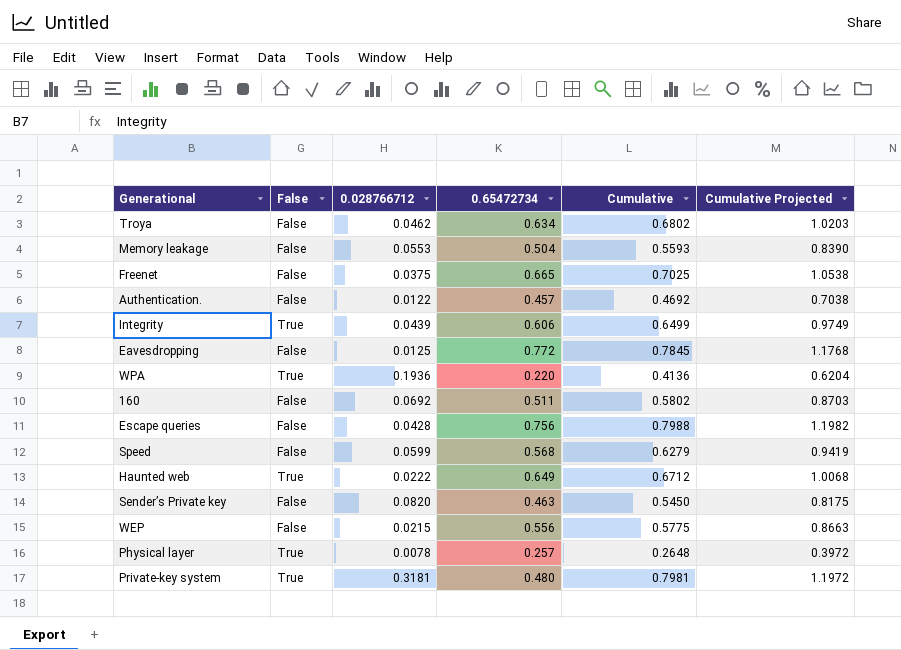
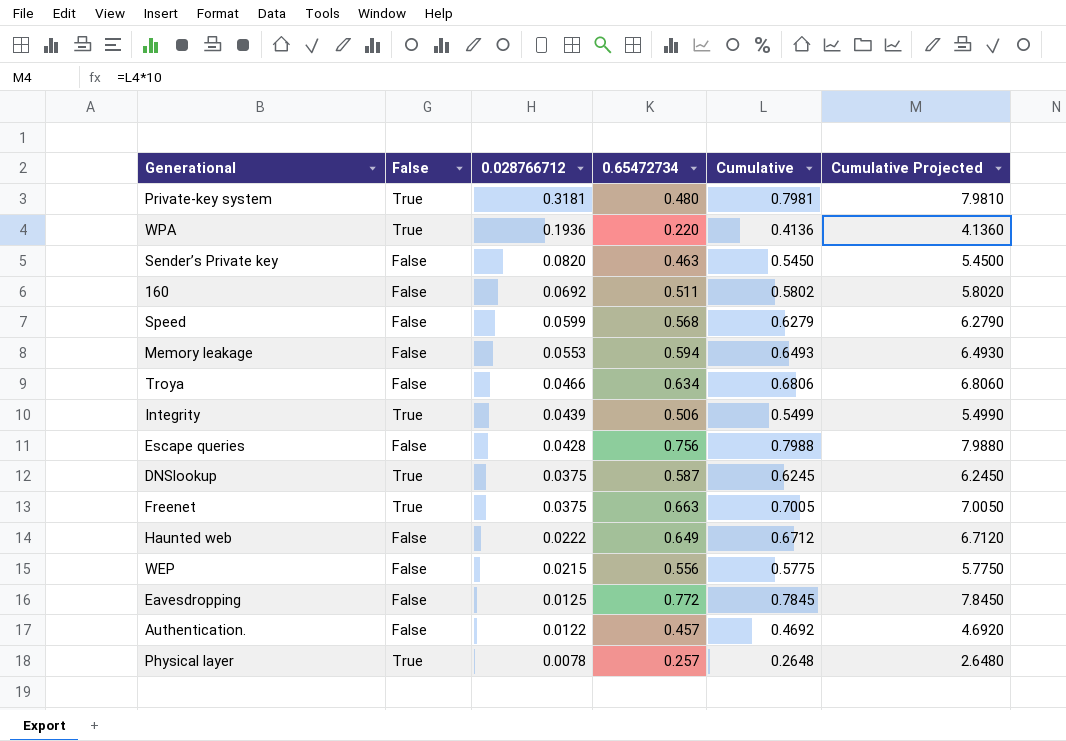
row order: none -> 0.028766712 descending
column Cumulative Projected | formula: [Cumulative] * 1.5 -> [Cumulative] * 10
Memory leakage | 0.65472734: 0.504 -> 0.594
Memory leakage | Cumulative: 0.5593 -> 0.6493
Troya | 0.028766712: 0.0462 -> 0.0466
Troya | Cumulative: 0.6802 -> 0.6806
Integrity | 0.65472734: 0.606 -> 0.506
Integrity | Cumulative: 0.6499 -> 0.5499
row DNSlookup: none -> True | 0.0375 | 0.587 | 0.6245 | 6.2450
Freenet | False: False -> True
Freenet | 0.65472734: 0.665 -> 0.663
Freenet | Cumulative: 0.7025 -> 0.7005
Haunted web | False: True -> False

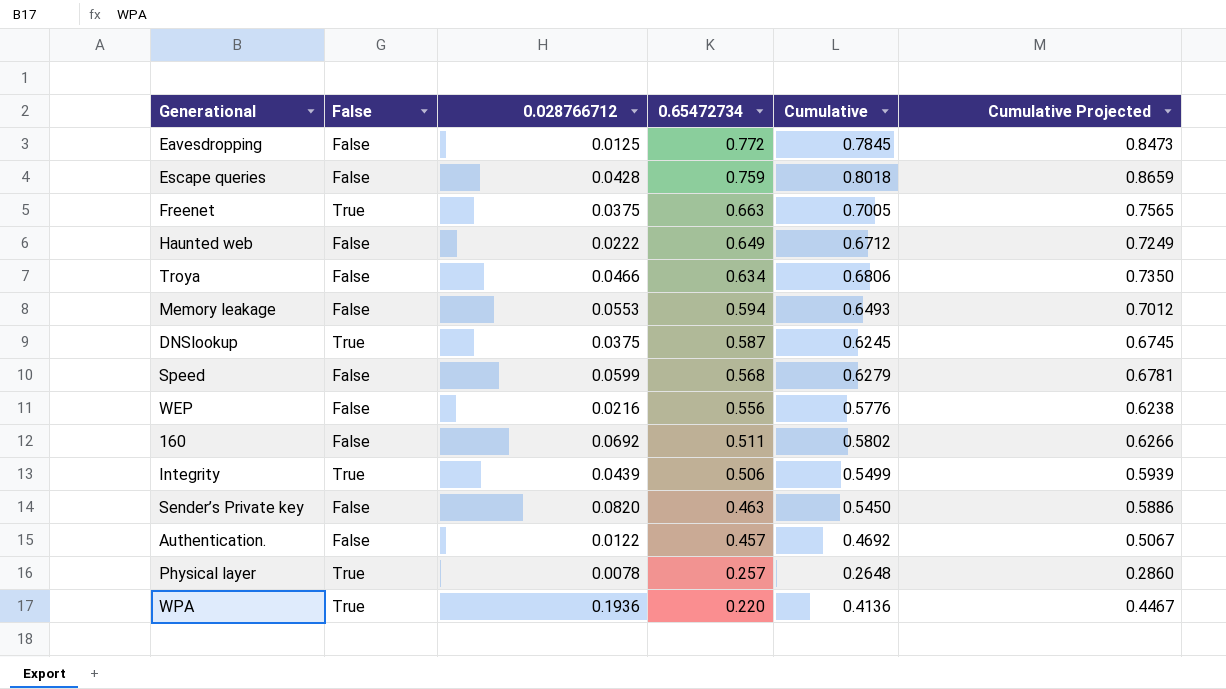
row order: 0.028766712 descending -> 0.65472734 descending
column Cumulative Projected | formula: [Cumulative] * 10 -> [Cumulative] * 1.08
row Private-key system: True | 0.3181 | 0.480 | 0.7981 | 7.9810 -> none
Escape queries | 0.65472734: 0.756 -> 0.759
Escape queries | Cumulative: 0.7988 -> 0.8018
WEP | 0.028766712: 0.0215 -> 0.0216
WEP | Cumulative: 0.5775 -> 0.5776

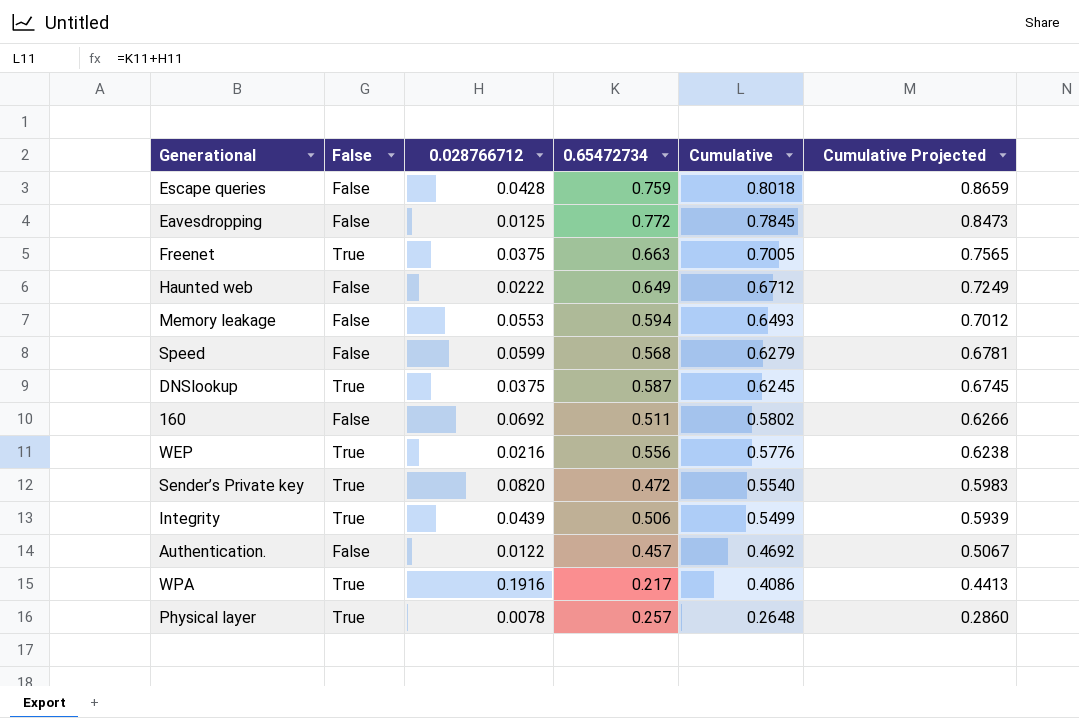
row order: 0.65472734 descending -> Cumulative descending
row Troya: False | 0.0466 | 0.634 | 0.6806 | 0.7350 -> none
WEP | False: False -> True
Sender’s Private key | False: False -> True
Sender’s Private key | 0.65472734: 0.463 -> 0.472
Sender’s Private key | Cumulative: 0.5450 -> 0.5540
Sender’s Private key | Cumulative Projected: 0.5886 -> 0.5983
WPA | 0.028766712: 0.1936 -> 0.1916
WPA | 0.65472734: 0.220 -> 0.217
WPA | Cumulative: 0.4136 -> 0.4086
WPA | Cumulative Projected: 0.4467 -> 0.4413

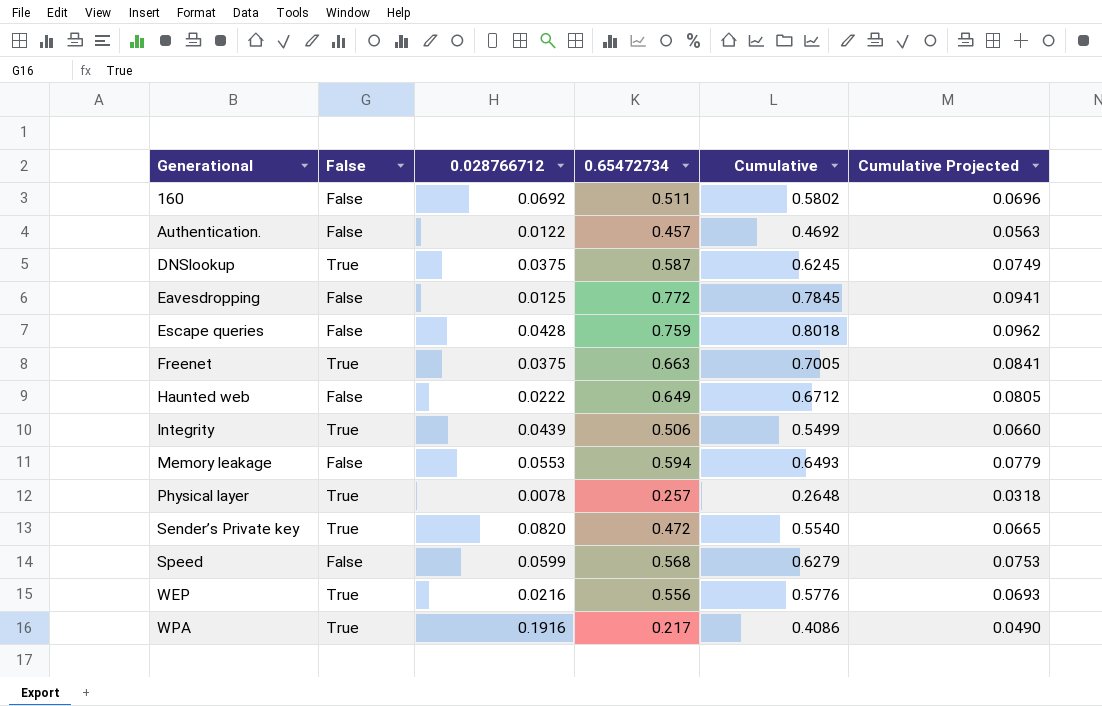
row order: Cumulative descending -> Generational ascending
column Cumulative Projected | formula: [Cumulative] * 1.08 -> [Cumulative] * 0.12

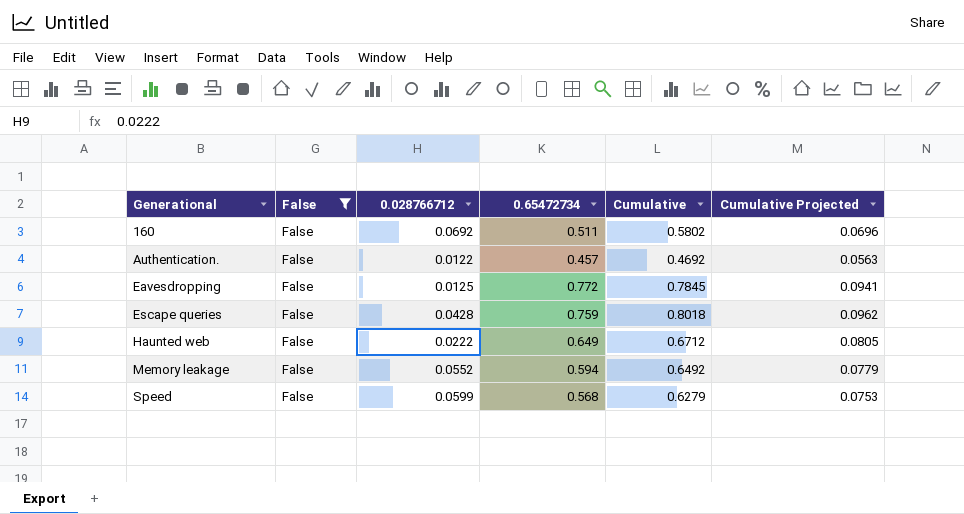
filter: none -> False = False
Memory leakage | 0.028766712: 0.0553 -> 0.0552
Memory leakage | Cumulative: 0.6493 -> 0.6492

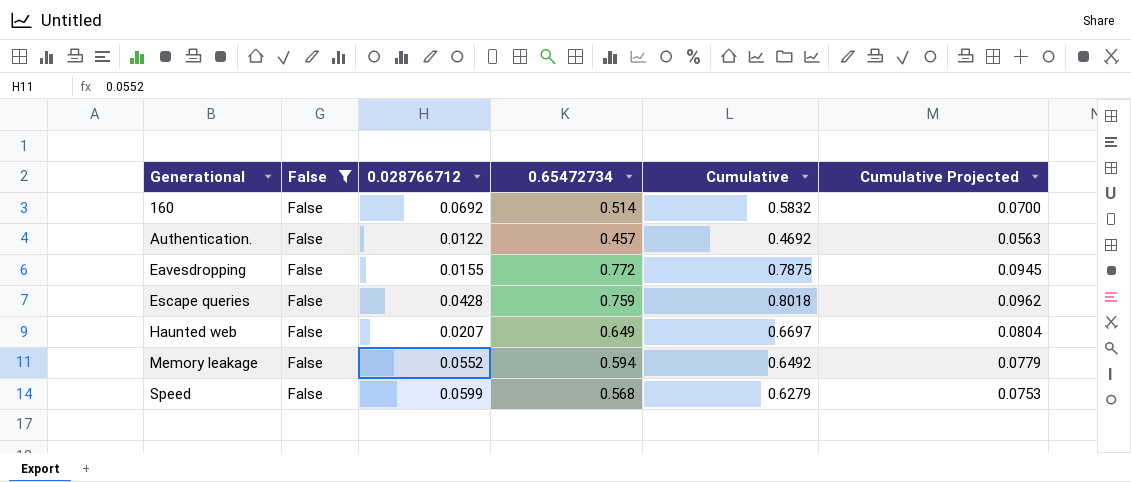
160 | 0.65472734: 0.511 -> 0.514
160 | Cumulative: 0.5802 -> 0.5832
160 | Cumulative Projected: 0.0696 -> 0.0700
Eavesdropping | 0.028766712: 0.0125 -> 0.0155
Eavesdropping | Cumulative: 0.7845 -> 0.7875
Eavesdropping | Cumulative Projected: 0.0941 -> 0.0945
Haunted web | 0.028766712: 0.0222 -> 0.0207
Haunted web | Cumulative: 0.6712 -> 0.6697
Haunted web | Cumulative Projected: 0.0805 -> 0.0804

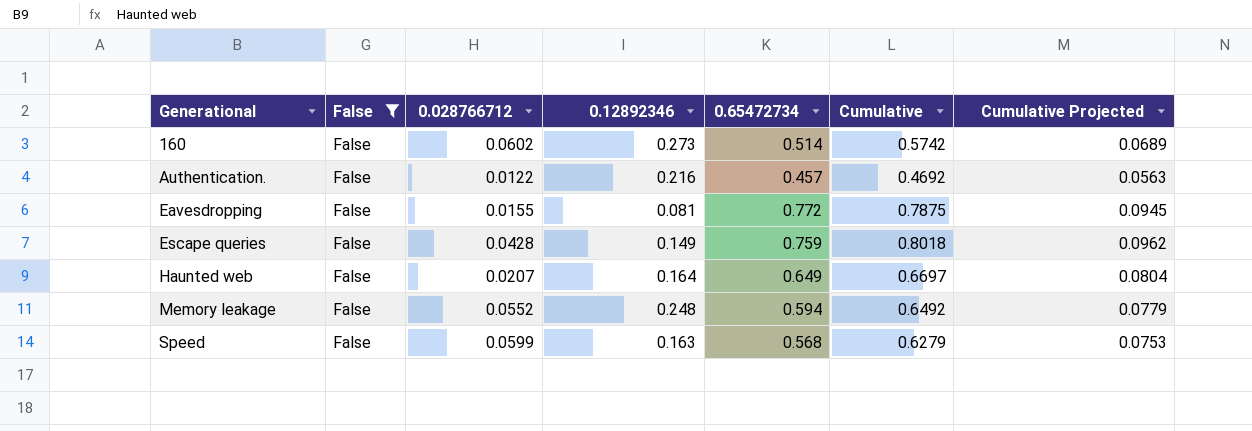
column 0.12892346 | position: none -> 4
160 | 0.028766712: 0.0692 -> 0.0602
160 | Cumulative: 0.5832 -> 0.5742
160 | Cumulative Projected: 0.0700 -> 0.0689

